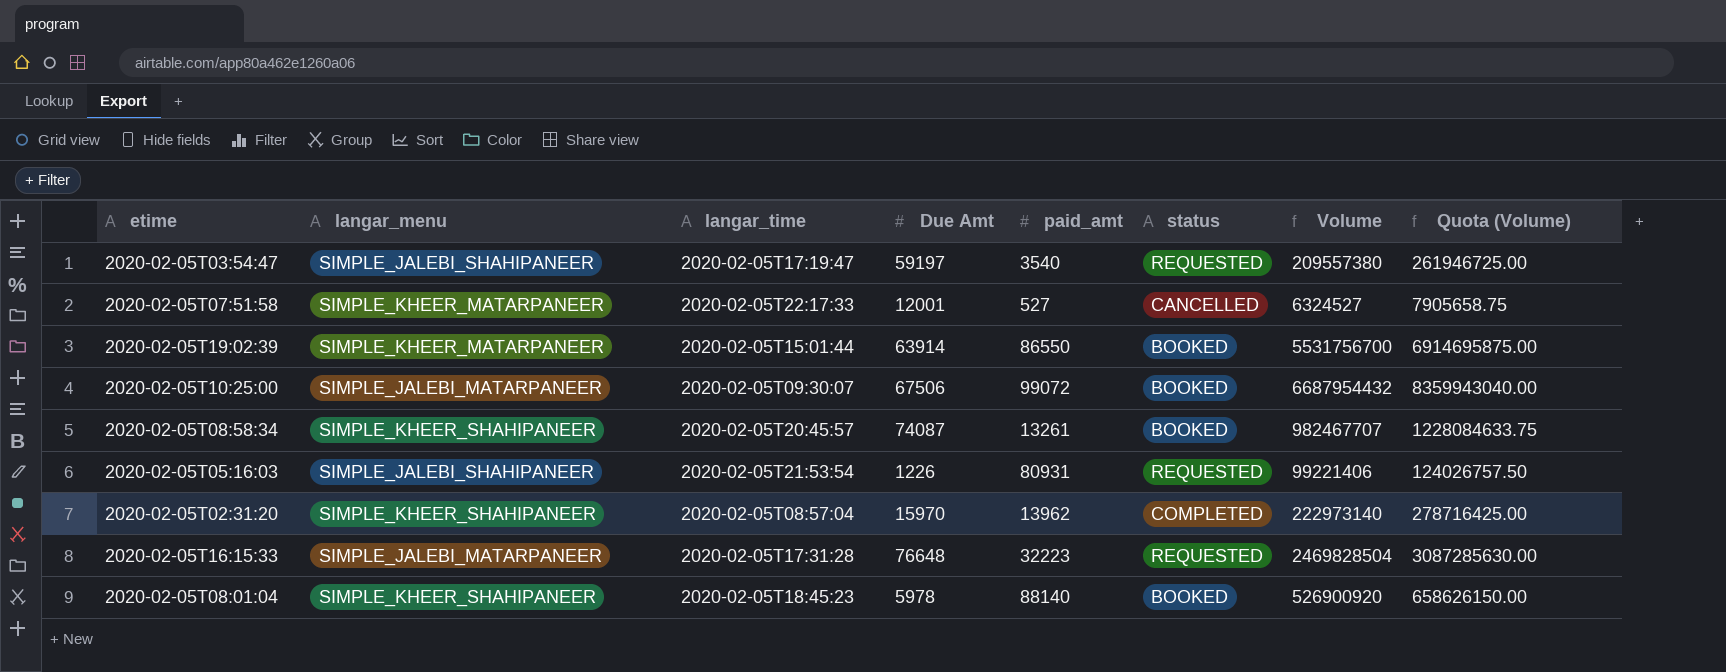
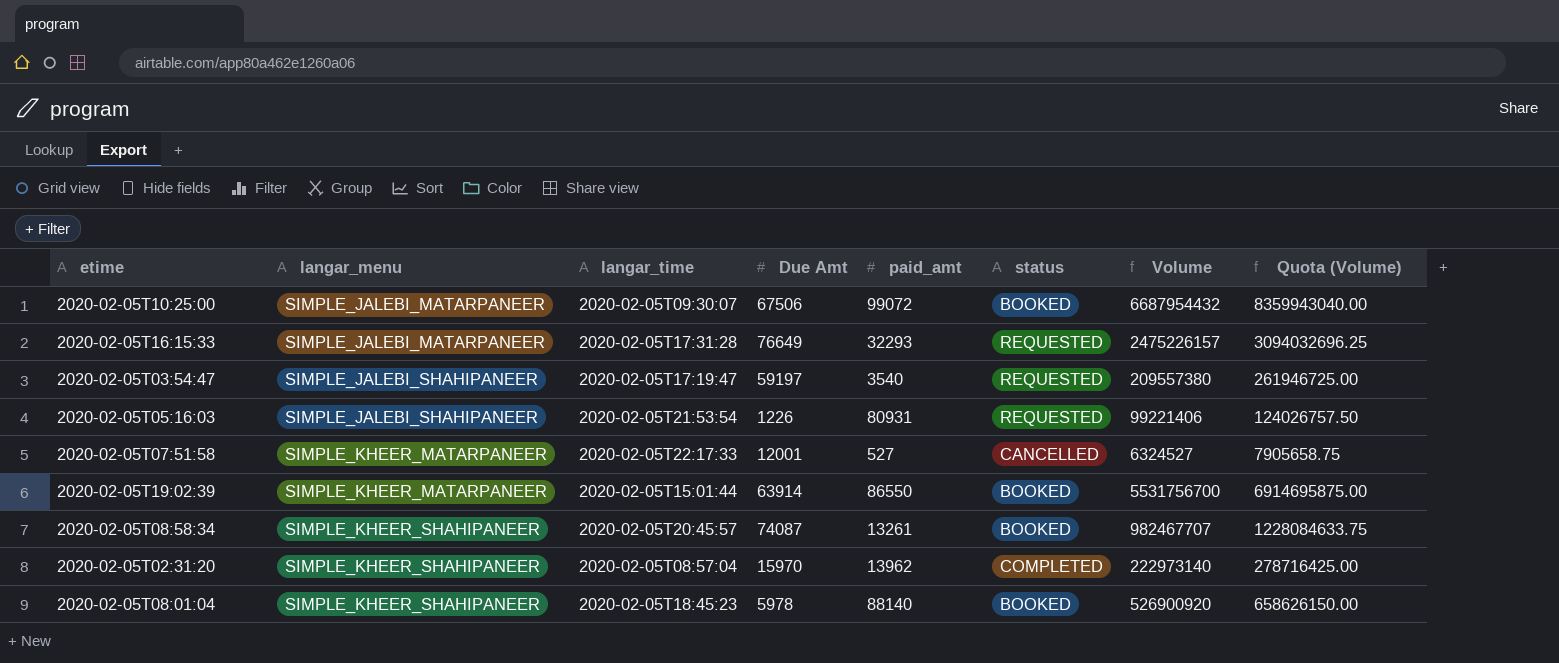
row order: none -> langar_menu ascending
2020-02-05T16:15:33 | Due Amt: 76648 -> 76649
2020-02-05T16:15:33 | paid_amt: 32223 -> 32293
2020-02-05T16:15:33 | Volume: 2469828504 -> 2475226157
2020-02-05T16:15:33 | Quota (Volume): 3087285630.00 -> 3094032696.25

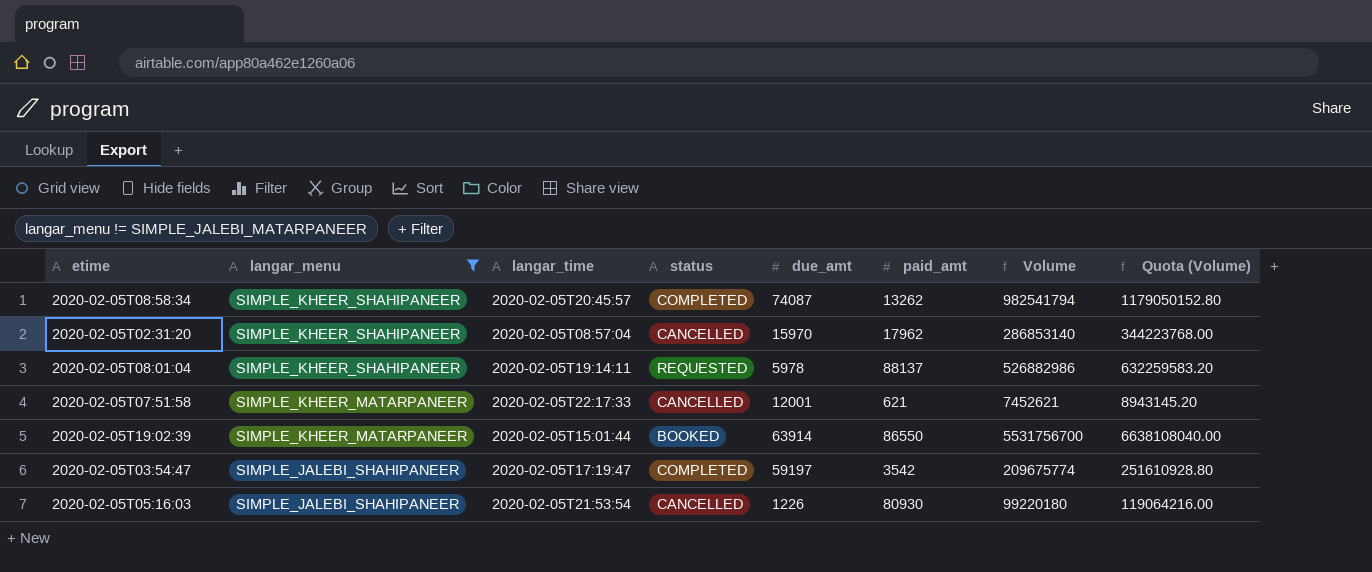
filter: none -> langar_menu != SIMPLE_JALEBI_MATARPANEER
row order: langar_menu ascending -> langar_menu descending
column status | position: 6 -> 4
column name: Due Amt -> due_amt
column Quota (Volume) | formula: [Volume] * 1.25 -> [Volume] * 1.2
2020-02-05T08:58:34 | status: BOOKED -> COMPLETED
2020-02-05T08:58:34 | paid_amt: 13261 -> 13262
2020-02-05T08:58:34 | Volume: 982467707 -> 982541794
2020-02-05T02:31:20 | status: COMPLETED -> CANCELLED
2020-02-05T02:31:20 | paid_amt: 13962 -> 17962
2020-02-05T02:31:20 | Volume: 222973140 -> 286853140
2020-02-05T08:01:04 | langar_time: 2020-02-05T18:45:23 -> 2020-02-05T19:14:11
2020-02-05T08:01:04 | status: BOOKED -> REQUESTED
2020-02-05T08:01:04 | paid_amt: 88140 -> 88137
2020-02-05T08:01:04 | Volume: 526900920 -> 526882986
2020-02-05T07:51:58 | paid_amt: 527 -> 621
2020-02-05T07:51:58 | Volume: 6324527 -> 7452621
2020-02-05T03:54:47 | status: REQUESTED -> COMPLETED
2020-02-05T03:54:47 | paid_amt: 3540 -> 3542
2020-02-05T03:54:47 | Volume: 209557380 -> 209675774
2020-02-05T05:16:03 | status: REQUESTED -> CANCELLED
2020-02-05T05:16:03 | paid_amt: 80931 -> 80930
2020-02-05T05:16:03 | Volume: 99221406 -> 99220180

